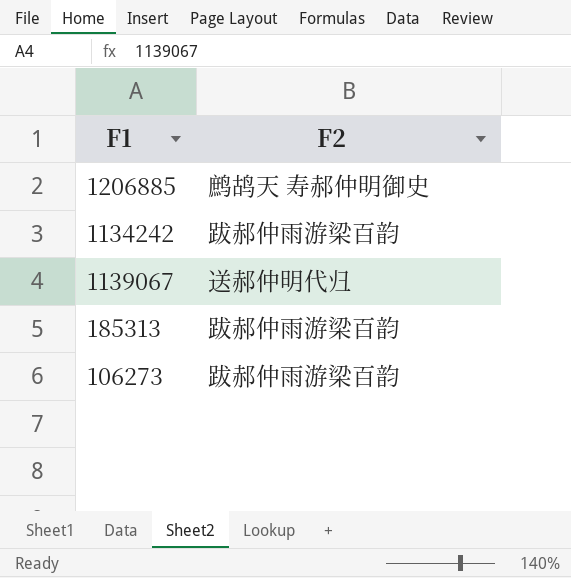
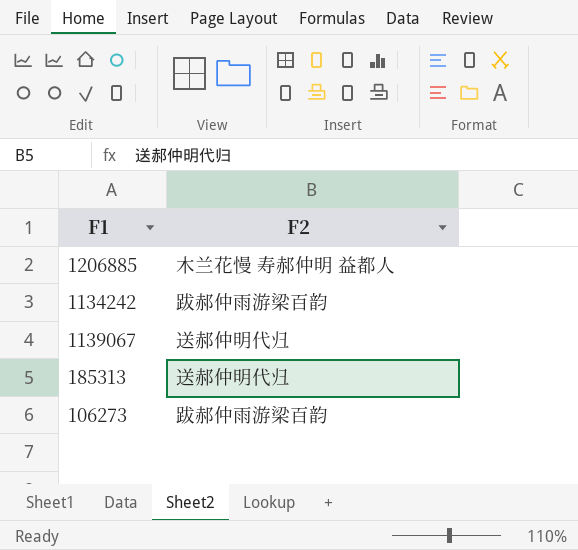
1206885 | F2: 鹧鸪天 寿郝仲明御史 -> 木兰花慢 寿郝仲明 益都人
185313 | F2: 跋郝仲雨游梁百韵 -> 送郝仲明代归

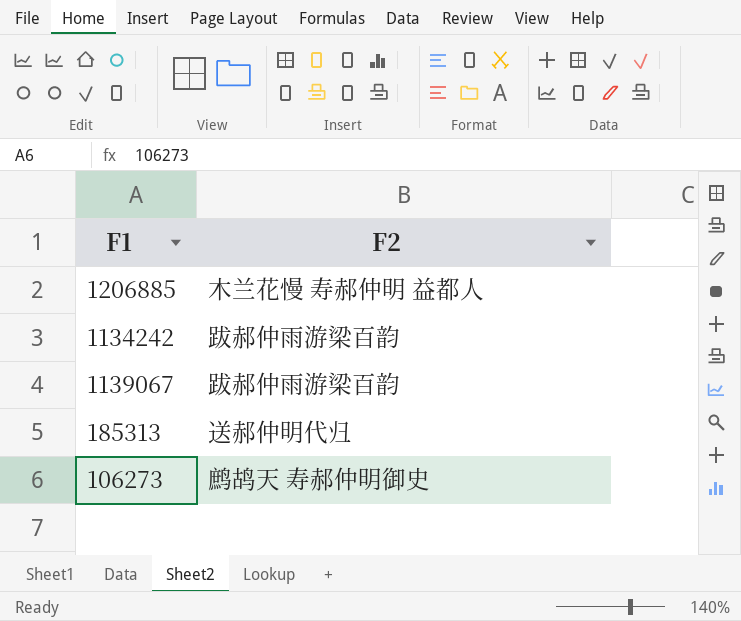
1139067 | F2: 送郝仲明代归 -> 跋郝仲雨游梁百韵
106273 | F2: 跋郝仲雨游梁百韵 -> 鹧鸪天 寿郝仲明御史

